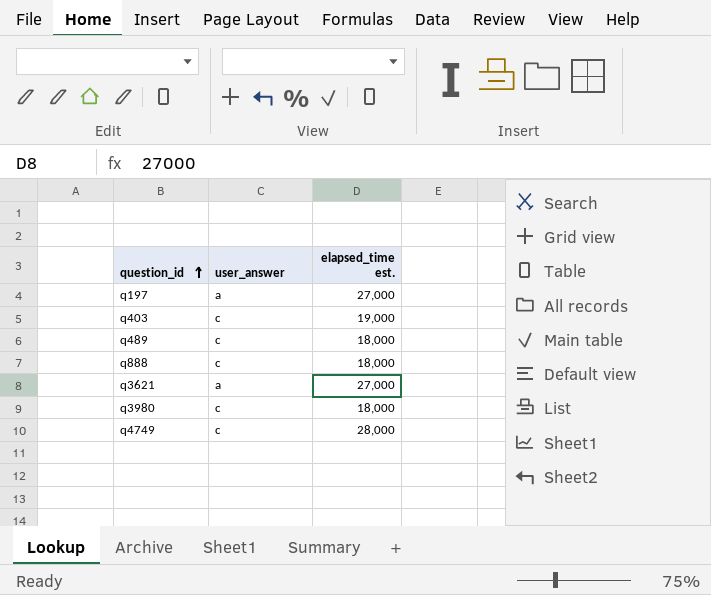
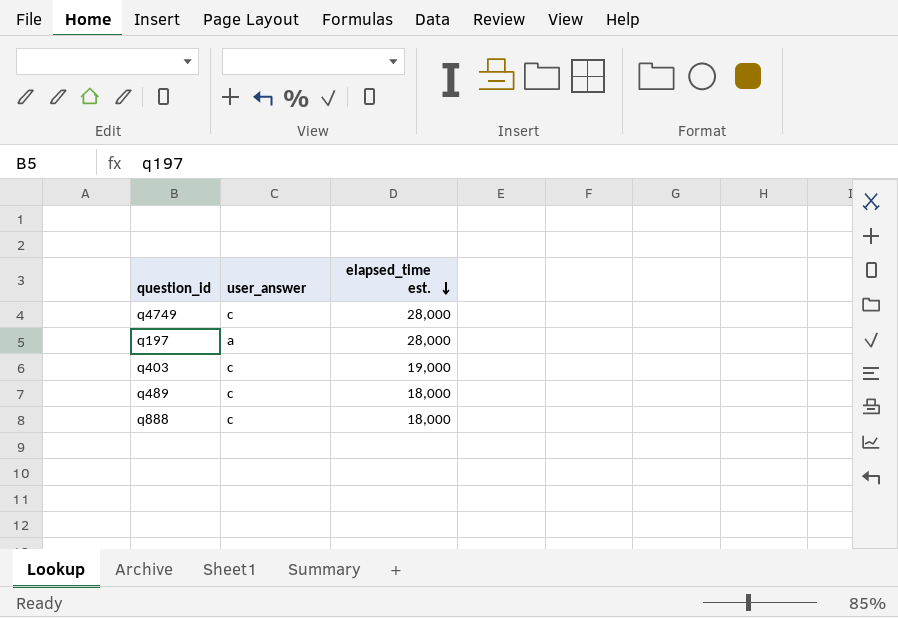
row order: question_id ascending -> elapsed_time est. descending
row q3621: a | 27,000 -> none
row q3980: c | 18,000 -> none
q197 | elapsed_time est.: 27,000 -> 28,000

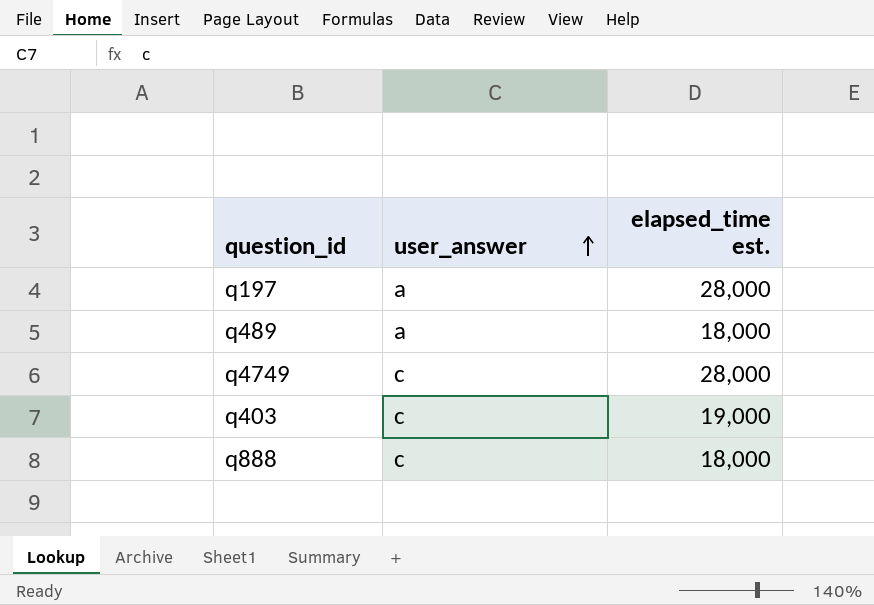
row order: elapsed_time est. descending -> user_answer ascending
q489 | user_answer: c -> a

